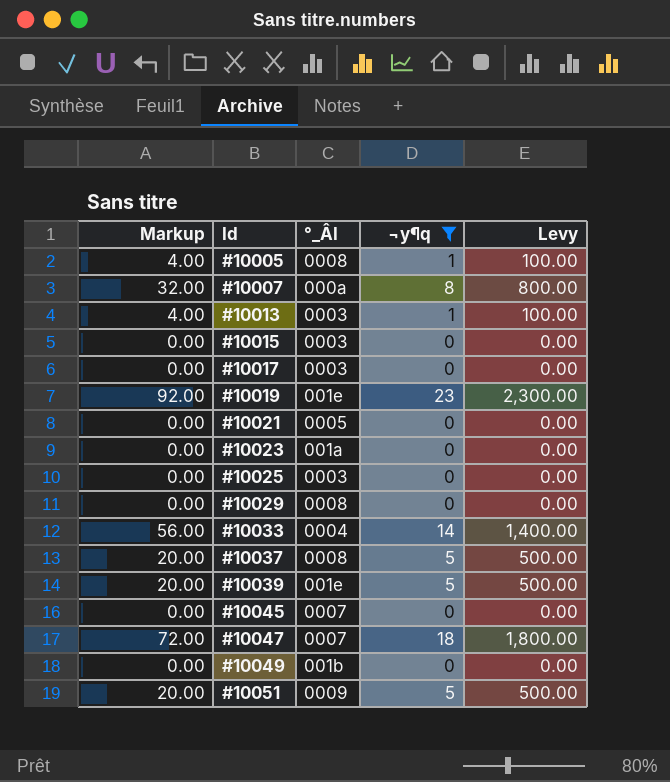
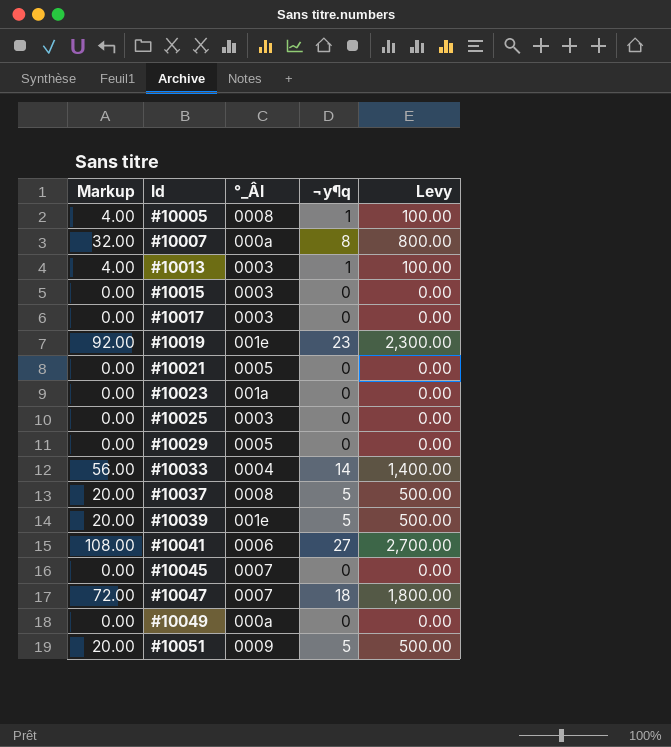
filter: ¬y¶q != 27 -> none
#10029 | °_ÂI: 0008 -> 0005
#10049 | °_ÂI: 001b -> 000a

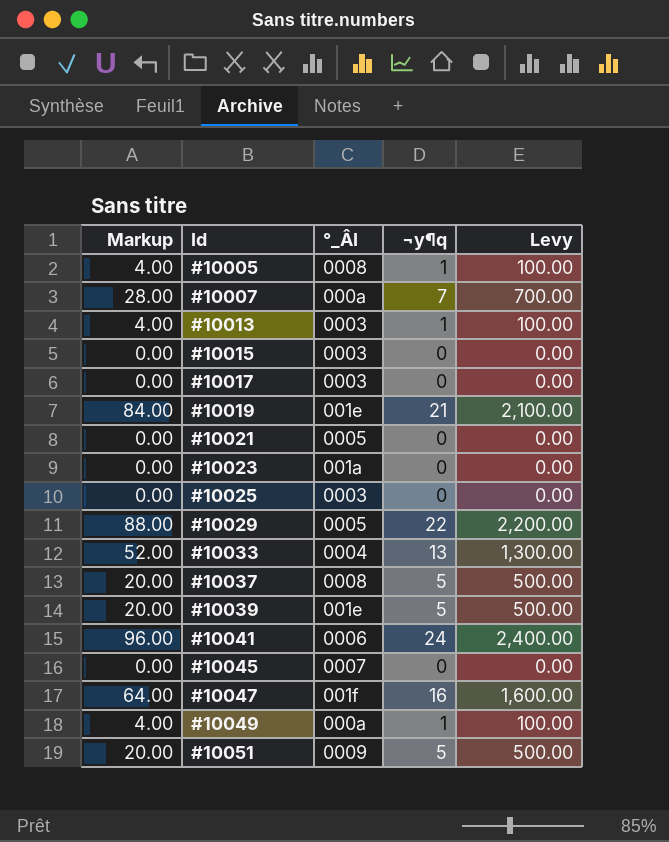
#10007 | Markup: 32.00 -> 28.00
#10007 | ¬y¶q: 8 -> 7
#10007 | Levy: 800.00 -> 700.00
#10019 | Markup: 92.00 -> 84.00
#10019 | ¬y¶q: 23 -> 21
#10019 | Levy: 2,300.00 -> 2,100.00
#10029 | Markup: 0.00 -> 88.00
#10029 | ¬y¶q: 0 -> 22
#10029 | Levy: 0.00 -> 2,200.00
#10033 | Markup: 56.00 -> 52.00
#10033 | ¬y¶q: 14 -> 13
#10033 | Levy: 1,400.00 -> 1,300.00
#10041 | Markup: 108.00 -> 96.00
#10041 | ¬y¶q: 27 -> 24
#10041 | Levy: 2,700.00 -> 2,400.00
#10047 | Markup: 72.00 -> 64.00
#10047 | °_ÂI: 0007 -> 001f
#10047 | ¬y¶q: 18 -> 16
#10047 | Levy: 1,800.00 -> 1,600.00
#10049 | Markup: 0.00 -> 4.00
#10049 | ¬y¶q: 0 -> 1
#10049 | Levy: 0.00 -> 100.00

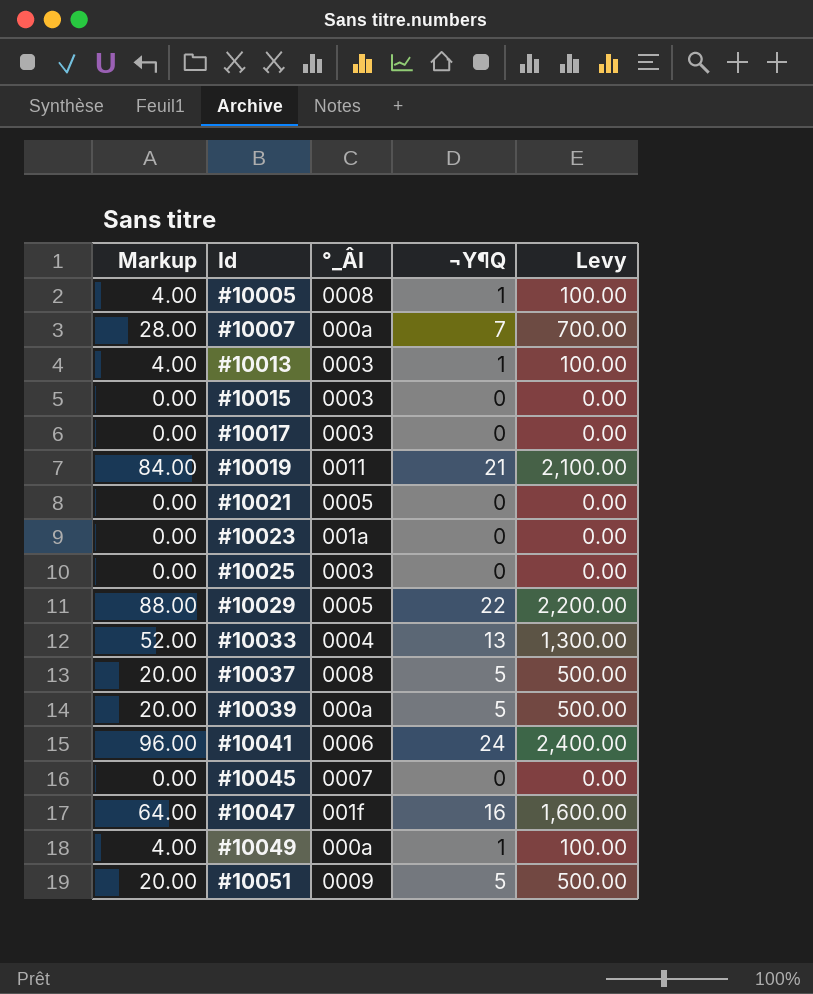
column name: ¬y¶q -> ¬Y¶Q
#10019 | °_ÂI: 001e -> 0011
#10039 | °_ÂI: 001e -> 000a

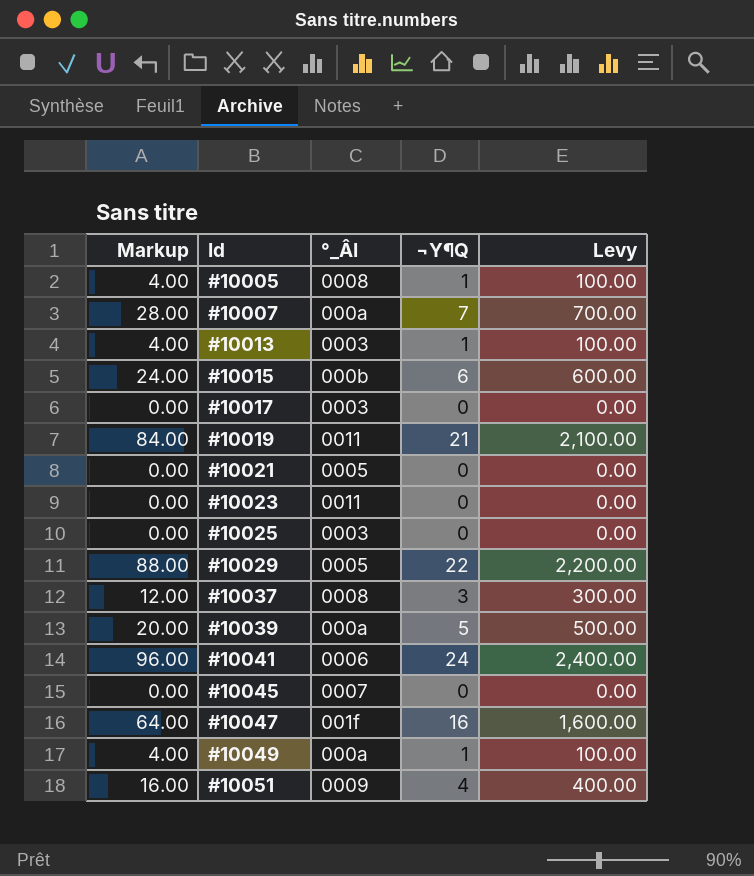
row #10033: 52.00 | 0004 | 13 | 1,300.00 -> none
#10015 | Markup: 0.00 -> 24.00
#10015 | °_ÂI: 0003 -> 000b
#10015 | ¬Y¶Q: 0 -> 6
#10015 | Levy: 0.00 -> 600.00
#10023 | °_ÂI: 001a -> 0011
#10037 | Markup: 20.00 -> 12.00
#10037 | ¬Y¶Q: 5 -> 3
#10037 | Levy: 500.00 -> 300.00
#10051 | Markup: 20.00 -> 16.00
#10051 | ¬Y¶Q: 5 -> 4
#10051 | Levy: 500.00 -> 400.00

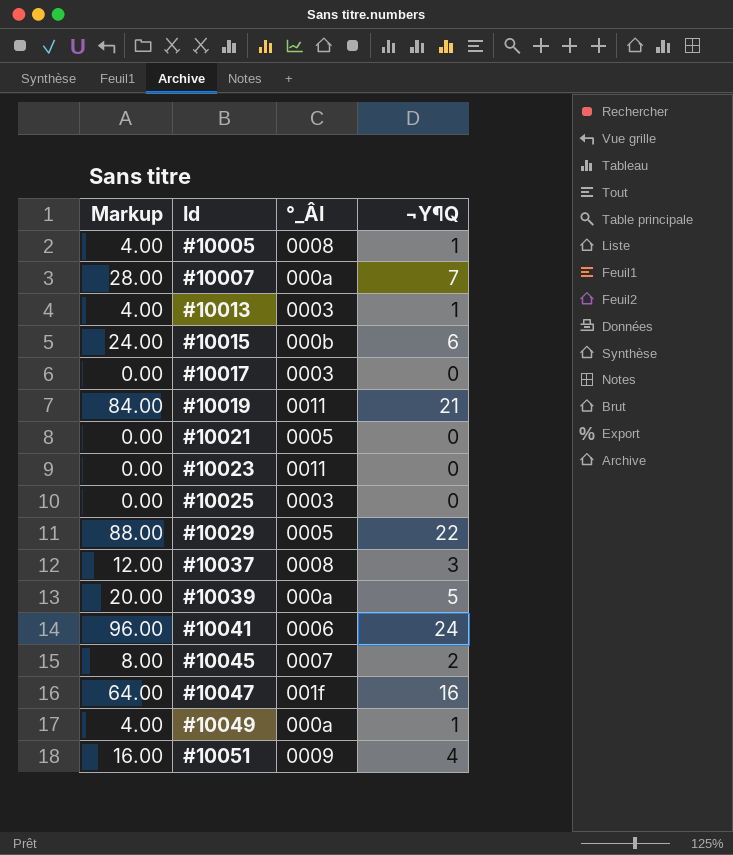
column Levy | formula: [¬Y¶Q] * 100 -> none
#10045 | Markup: 0.00 -> 8.00
#10045 | ¬Y¶Q: 0 -> 2

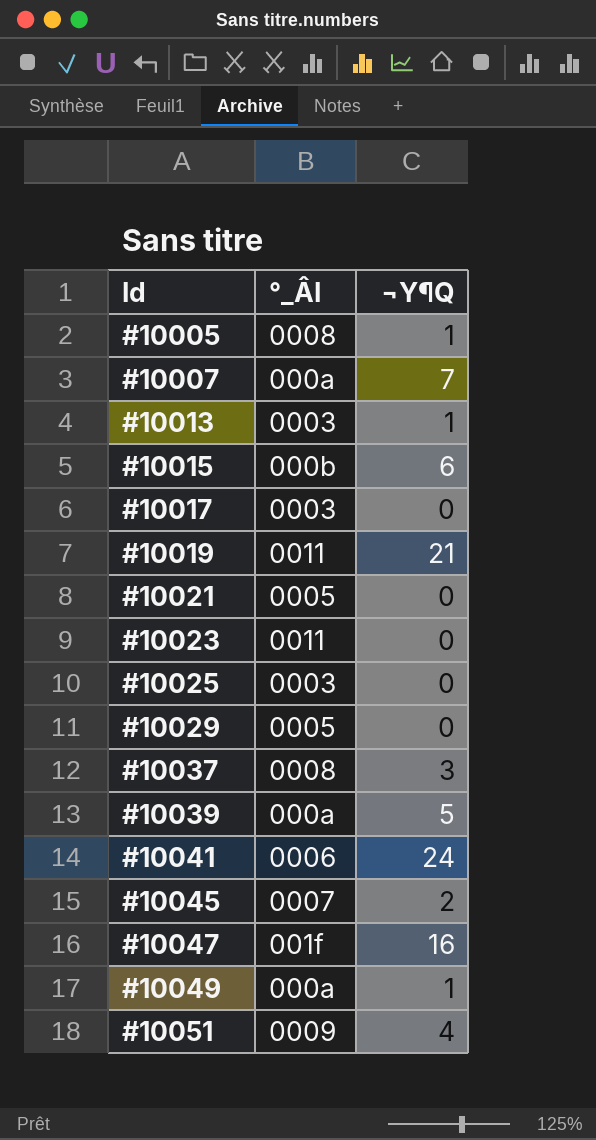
column Markup | formula: [¬Y¶Q] * 4 -> none
#10029 | ¬Y¶Q: 22 -> 0

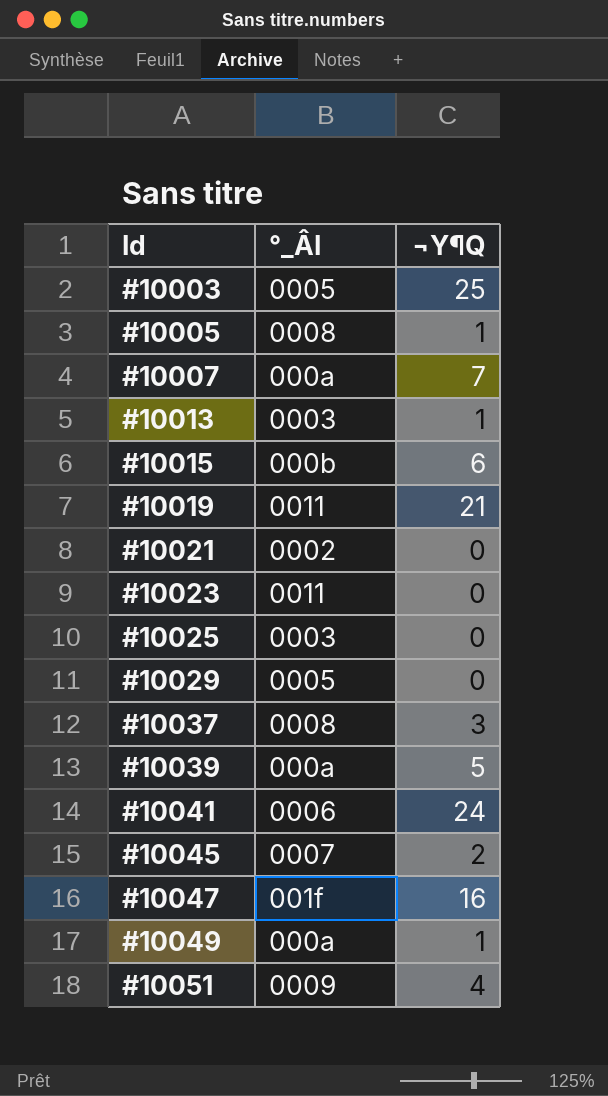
row #10017: 0003 | 0 -> none
row #10003: none -> 0005 | 25
#10021 | °_ÂI: 0005 -> 0002

